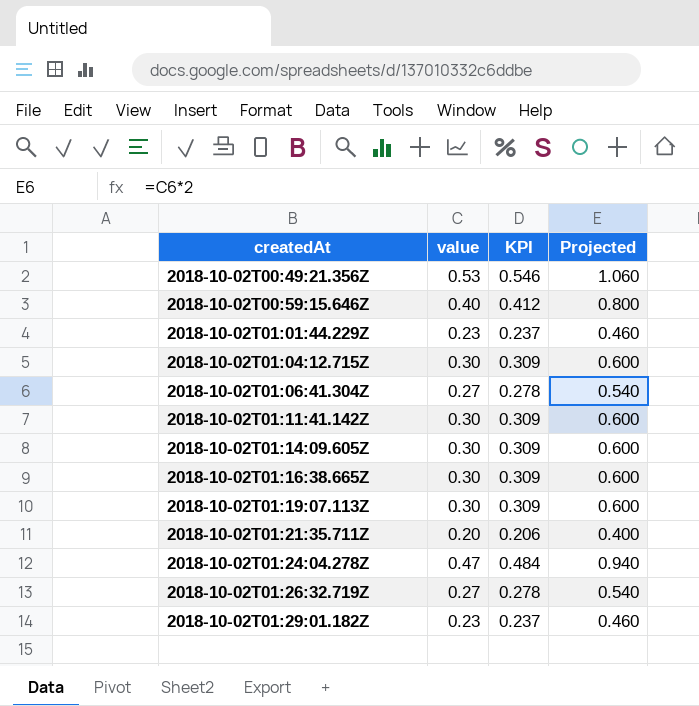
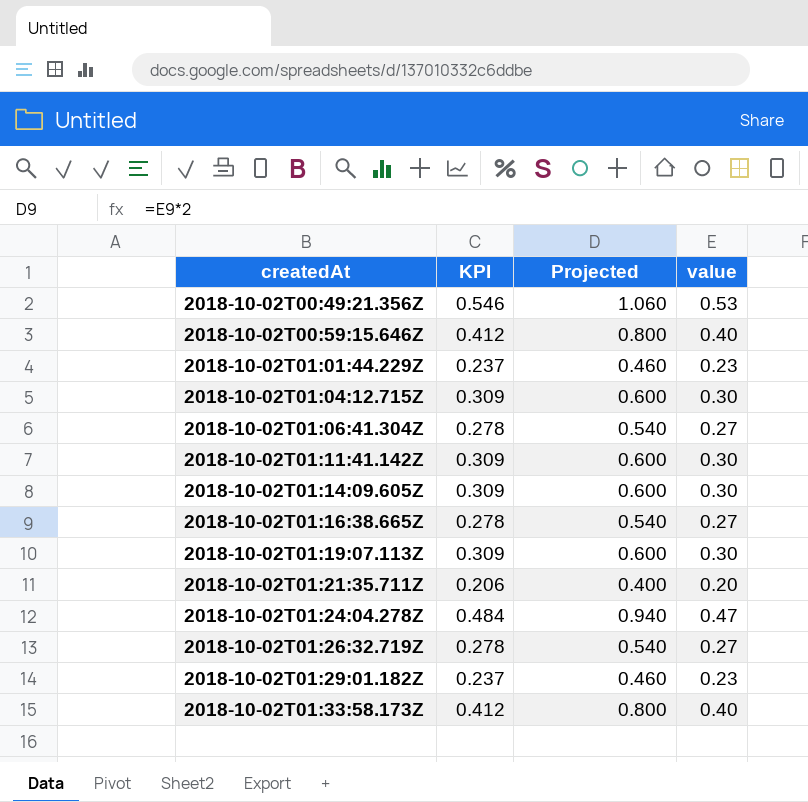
column value | position: 2 -> 4
2018-10-02T01:16:38.665Z | KPI: 0.309 -> 0.278
2018-10-02T01:16:38.665Z | Projected: 0.600 -> 0.540
2018-10-02T01:16:38.665Z | value: 0.30 -> 0.27
row 2018-10-02T01:33:58.173Z: none -> 0.412 | 0.800 | 0.40

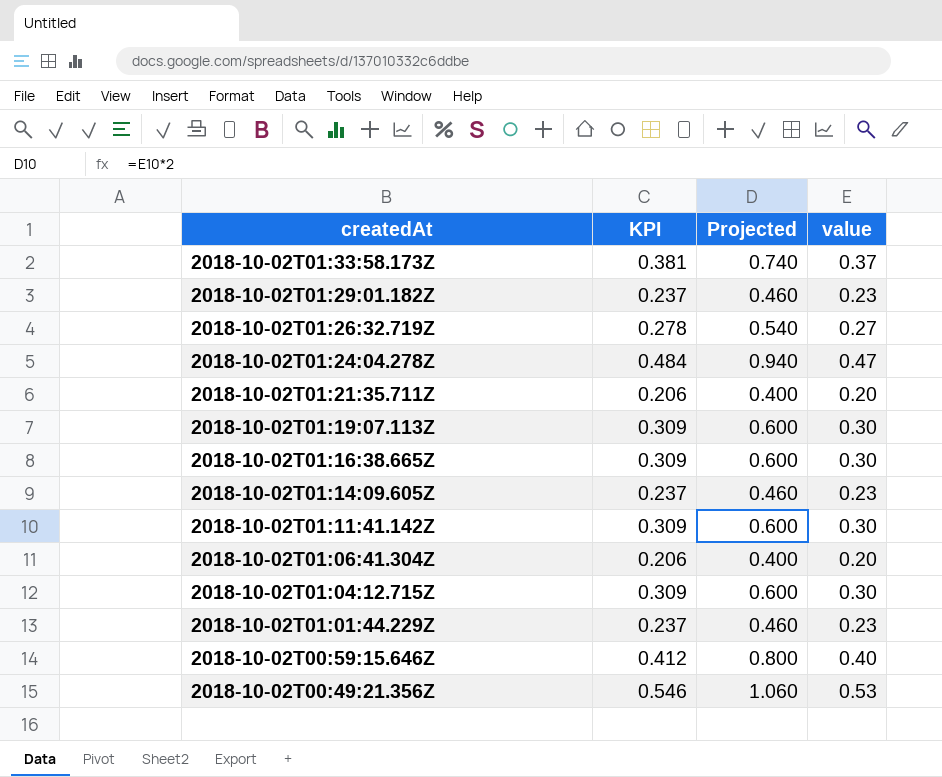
row order: createdAt ascending -> createdAt descending
2018-10-02T01:33:58.173Z | KPI: 0.412 -> 0.381
2018-10-02T01:33:58.173Z | Projected: 0.800 -> 0.740
2018-10-02T01:33:58.173Z | value: 0.40 -> 0.37
2018-10-02T01:16:38.665Z | KPI: 0.278 -> 0.309
2018-10-02T01:16:38.665Z | Projected: 0.540 -> 0.600
2018-10-02T01:16:38.665Z | value: 0.27 -> 0.30
2018-10-02T01:14:09.605Z | KPI: 0.309 -> 0.237
2018-10-02T01:14:09.605Z | Projected: 0.600 -> 0.460
2018-10-02T01:14:09.605Z | value: 0.30 -> 0.23
2018-10-02T01:06:41.304Z | KPI: 0.278 -> 0.206
2018-10-02T01:06:41.304Z | Projected: 0.540 -> 0.400
2018-10-02T01:06:41.304Z | value: 0.27 -> 0.20

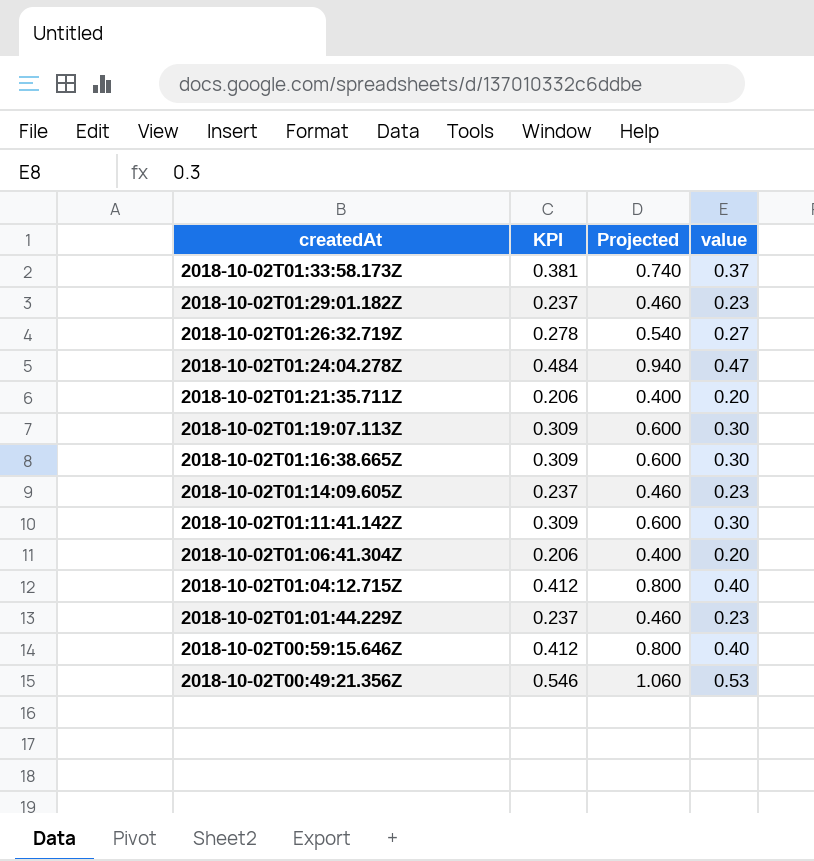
2018-10-02T01:04:12.715Z | KPI: 0.309 -> 0.412
2018-10-02T01:04:12.715Z | Projected: 0.600 -> 0.800
2018-10-02T01:04:12.715Z | value: 0.30 -> 0.40

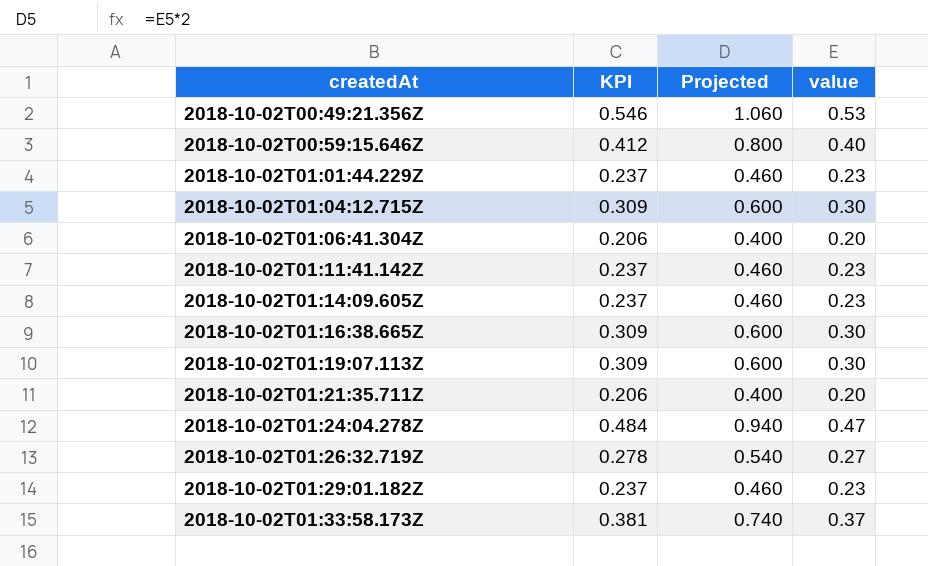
row order: createdAt descending -> createdAt ascending
2018-10-02T01:04:12.715Z | KPI: 0.412 -> 0.309
2018-10-02T01:04:12.715Z | Projected: 0.800 -> 0.600
2018-10-02T01:04:12.715Z | value: 0.40 -> 0.30
2018-10-02T01:11:41.142Z | KPI: 0.309 -> 0.237
2018-10-02T01:11:41.142Z | Projected: 0.600 -> 0.460
2018-10-02T01:11:41.142Z | value: 0.30 -> 0.23

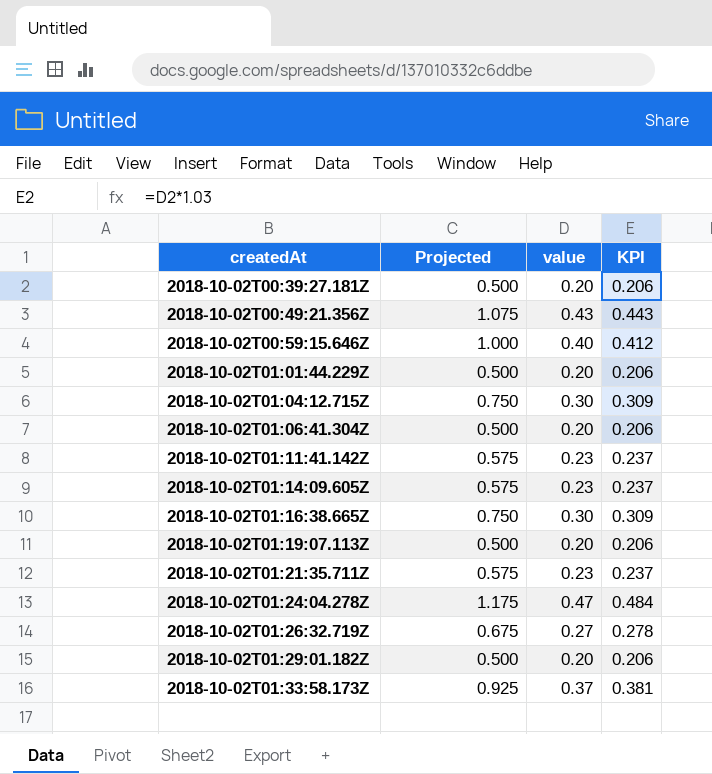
column Projected | formula: [value] * 2 -> [value] * 2.5
column KPI | position: 2 -> 4
row 2018-10-02T00:39:27.181Z: none -> 0.500 | 0.20 | 0.206
2018-10-02T00:49:21.356Z | value: 0.53 -> 0.43
2018-10-02T00:49:21.356Z | KPI: 0.546 -> 0.443
2018-10-02T01:01:44.229Z | value: 0.23 -> 0.20
2018-10-02T01:01:44.229Z | KPI: 0.237 -> 0.206
2018-10-02T01:19:07.113Z | value: 0.30 -> 0.20
2018-10-02T01:19:07.113Z | KPI: 0.309 -> 0.206
2018-10-02T01:21:35.711Z | value: 0.20 -> 0.23
2018-10-02T01:21:35.711Z | KPI: 0.206 -> 0.237
2018-10-02T01:29:01.182Z | value: 0.23 -> 0.20
2018-10-02T01:29:01.182Z | KPI: 0.237 -> 0.206

